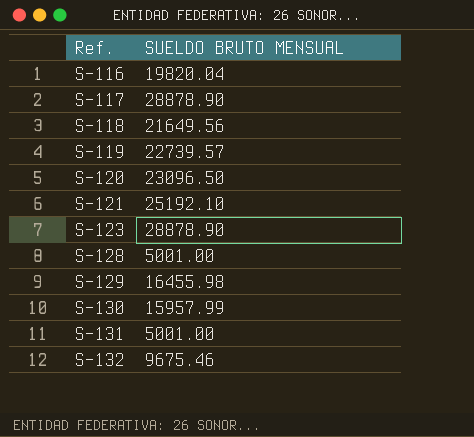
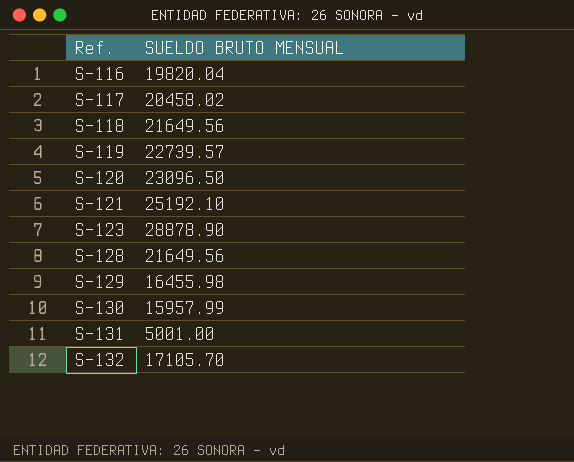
S-117 | SUELDO BRUTO MENSUAL: 28878.90 -> 20458.02
S-128 | SUELDO BRUTO MENSUAL: 5001.00 -> 21649.56
S-132 | SUELDO BRUTO MENSUAL: 9675.46 -> 17105.70

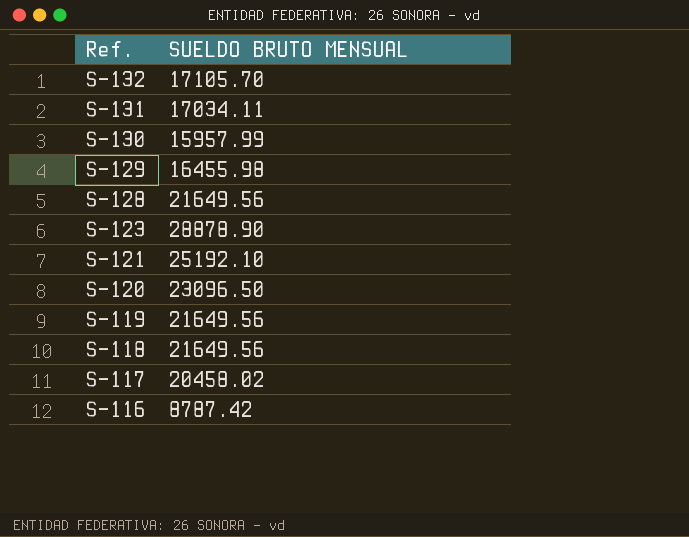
row order: Ref. ascending -> Ref. descending
S-131 | SUELDO BRUTO MENSUAL: 5001.00 -> 17034.11
S-119 | SUELDO BRUTO MENSUAL: 22739.57 -> 21649.56
S-116 | SUELDO BRUTO MENSUAL: 19820.04 -> 8787.42

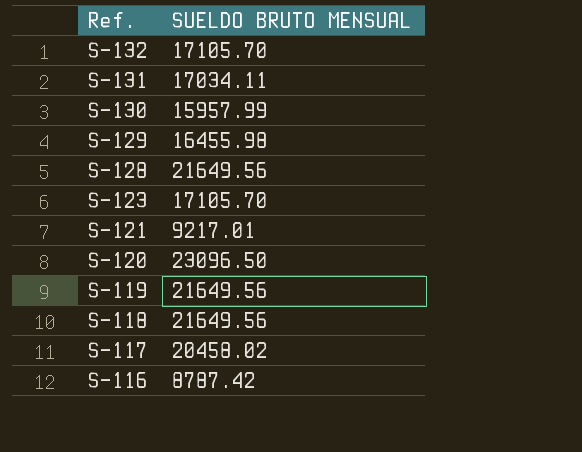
S-123 | SUELDO BRUTO MENSUAL: 28878.90 -> 17105.70
S-121 | SUELDO BRUTO MENSUAL: 25192.10 -> 9217.01

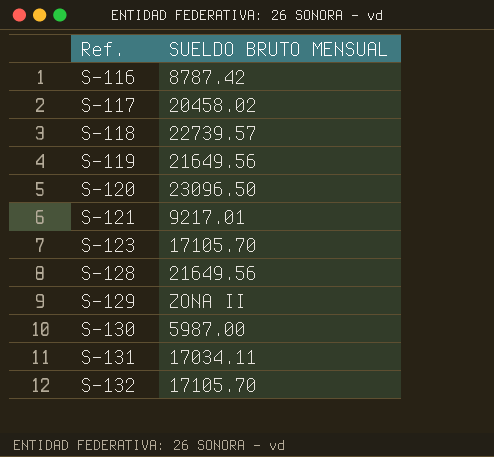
row order: Ref. descending -> Ref. ascending
S-118 | SUELDO BRUTO MENSUAL: 21649.56 -> 22739.57
S-129 | SUELDO BRUTO MENSUAL: 16455.98 -> ZONA II
S-130 | SUELDO BRUTO MENSUAL: 15957.99 -> 5987.00

